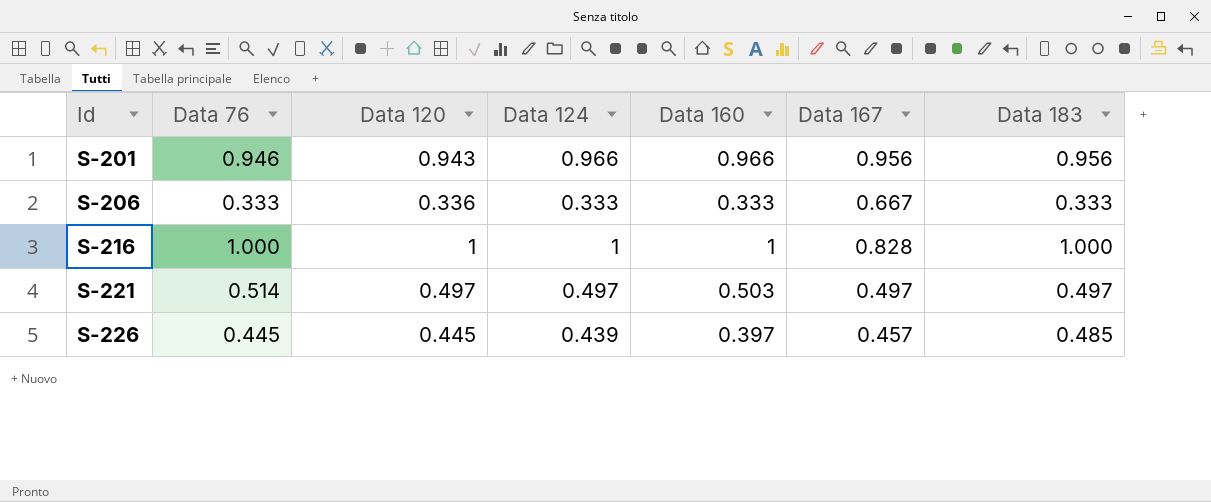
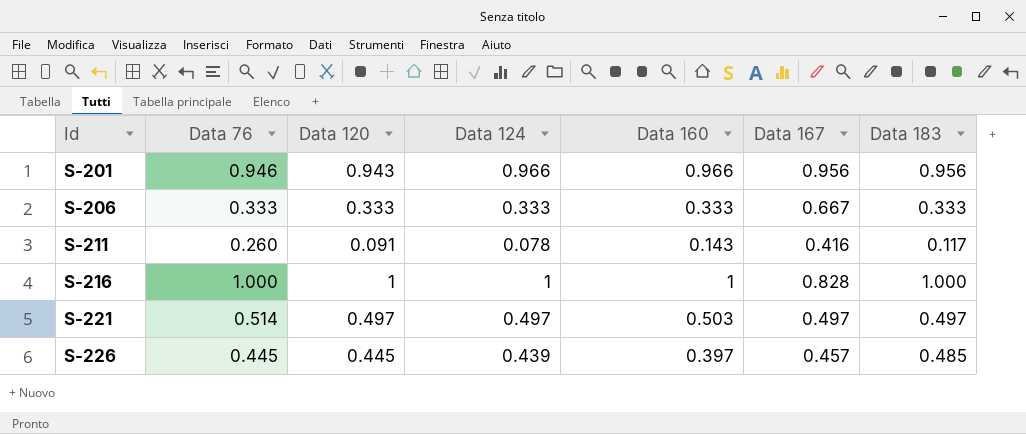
S-206 | Data 120: 0.336 -> 0.333
row S-211: none -> 0.260 | 0.091 | 0.078 | 0.143 | 0.416 | 0.117

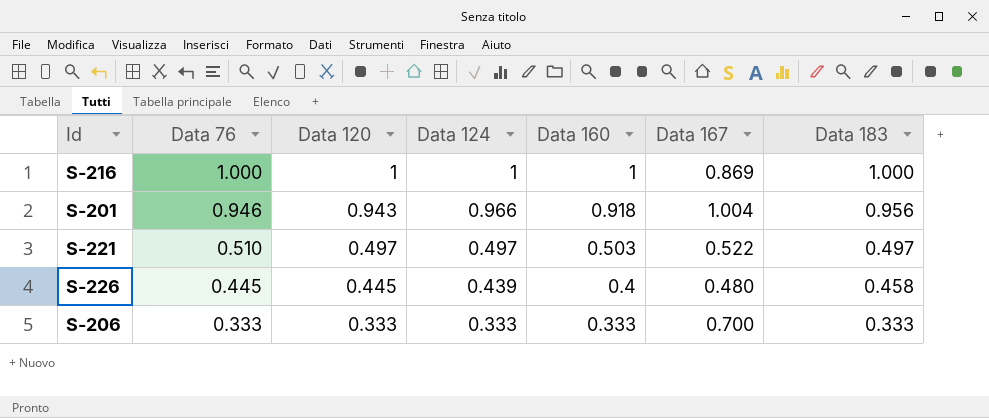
row order: Id ascending -> Data 76 descending
row S-211: 0.260 | 0.091 | 0.078 | 0.143 | 0.416 | 0.117 -> none
S-216 | Data 167: 0.828 -> 0.869
S-201 | Data 160: 0.966 -> 0.918
S-201 | Data 167: 0.956 -> 1.004
S-221 | Data 76: 0.514 -> 0.510
S-221 | Data 167: 0.497 -> 0.522
S-226 | Data 160: 0.397 -> 0.4
S-226 | Data 167: 0.457 -> 0.480
S-226 | Data 183: 0.485 -> 0.458
S-206 | Data 167: 0.667 -> 0.700

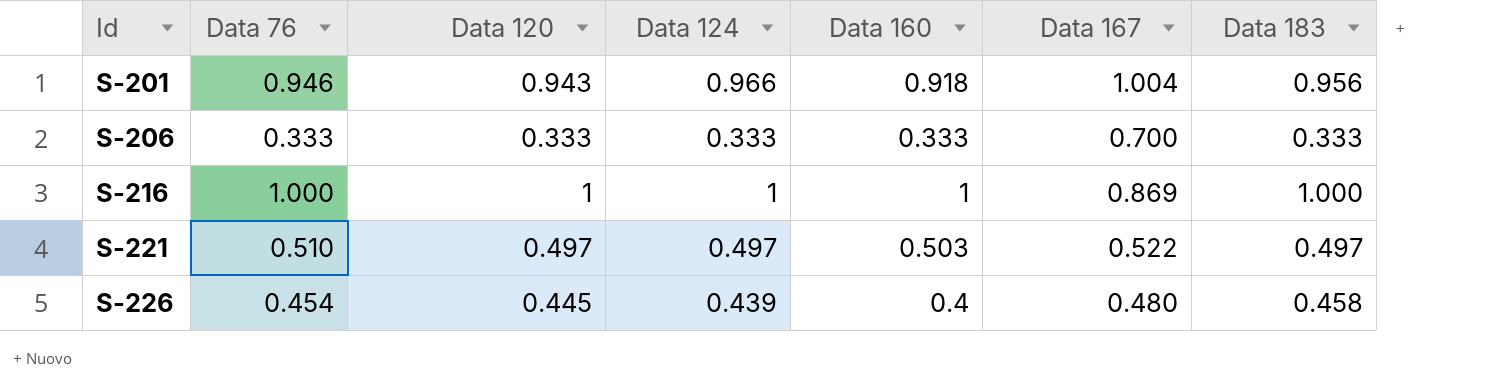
row order: Data 76 descending -> Id ascending
S-226 | Data 76: 0.445 -> 0.454

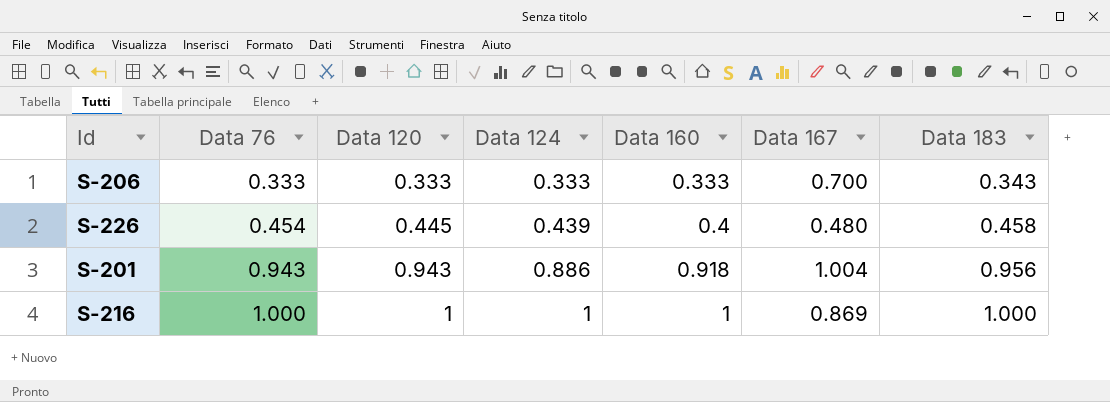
row order: Id ascending -> Data 76 ascending
row S-221: 0.510 | 0.497 | 0.497 | 0.503 | 0.522 | 0.497 -> none
S-206 | Data 183: 0.333 -> 0.343
S-201 | Data 76: 0.946 -> 0.943
S-201 | Data 124: 0.966 -> 0.886

